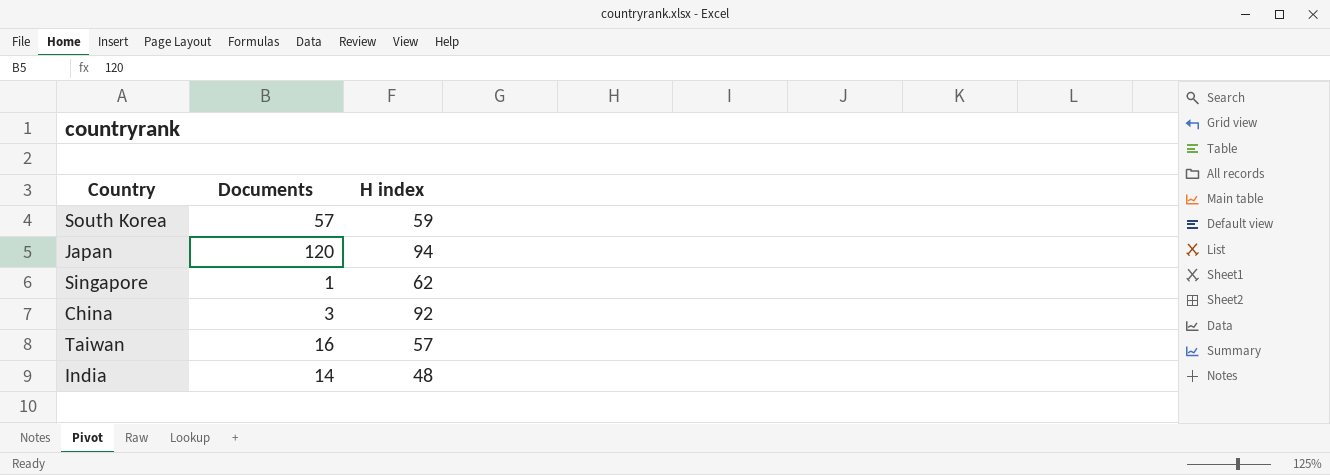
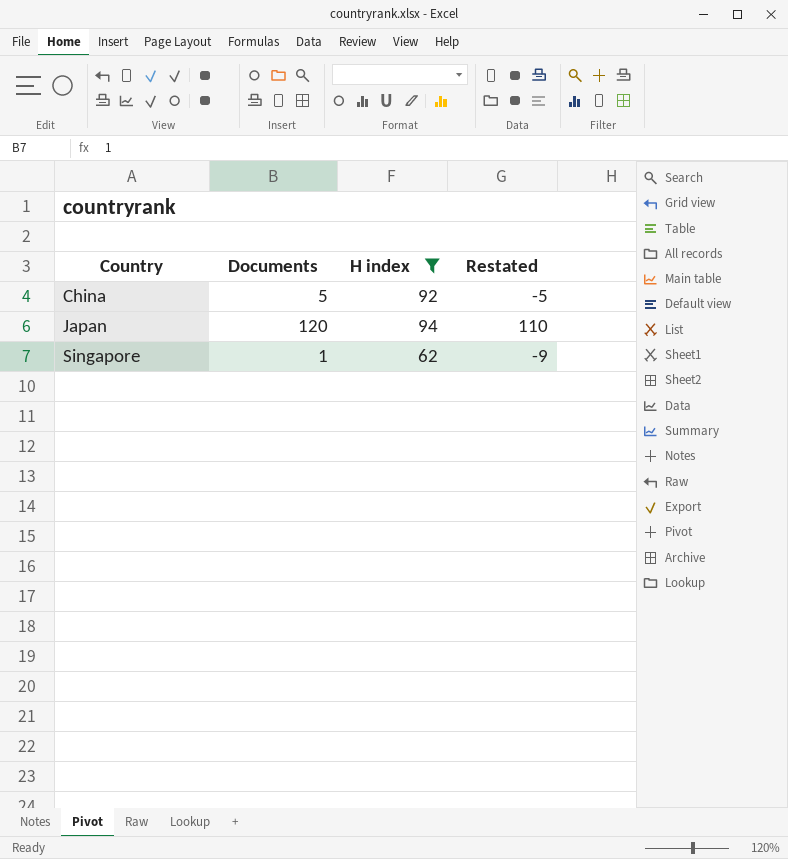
filter: none -> H index >= 62
row order: none -> Country ascending
column Restated | formula: none -> [Documents] - 10
China | Documents: 3 -> 5

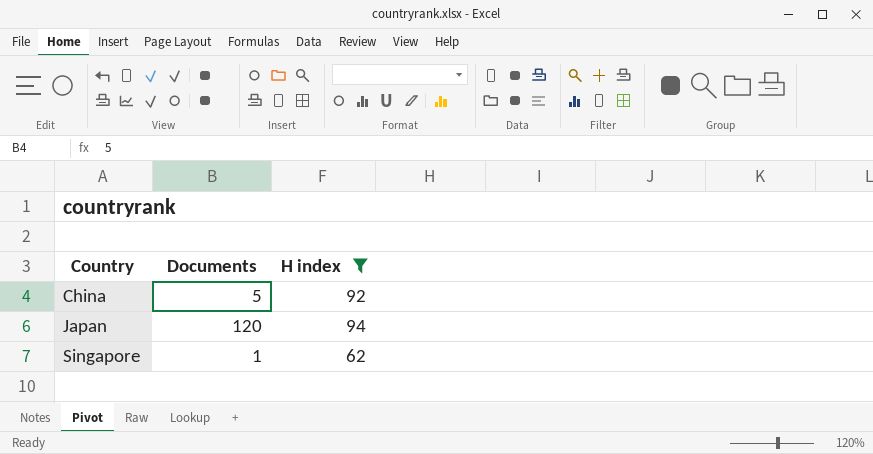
column Restated | formula: [Documents] - 10 -> none

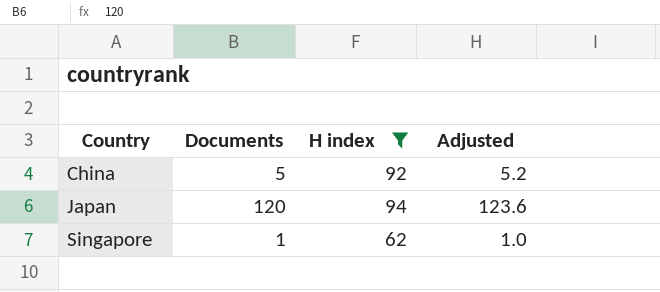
column Adjusted | formula: none -> [Documents] * 1.03

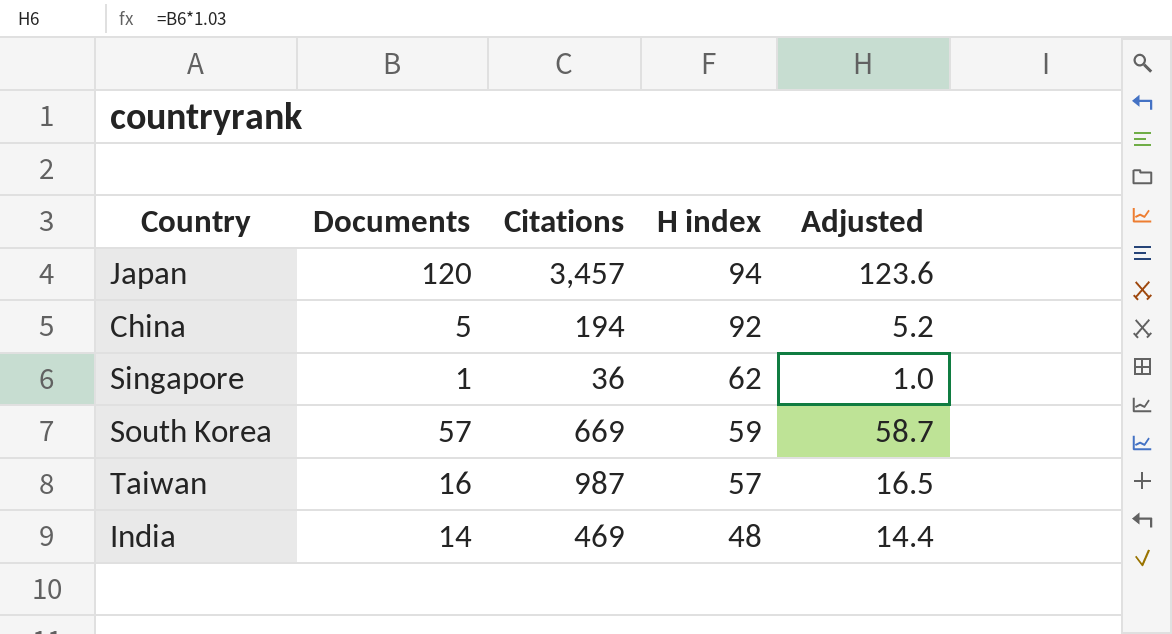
filter: H index >= 62 -> none
row order: Country ascending -> H index descending
column Citations | position: none -> 3

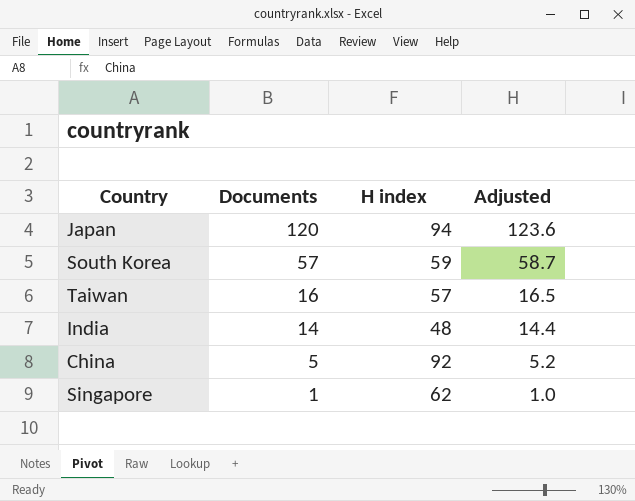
row order: H index descending -> Documents descending
column Citations | position: 3 -> none

